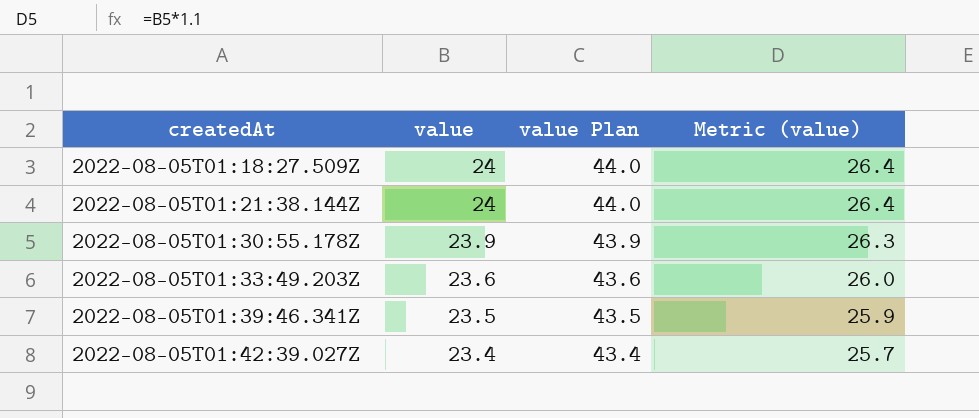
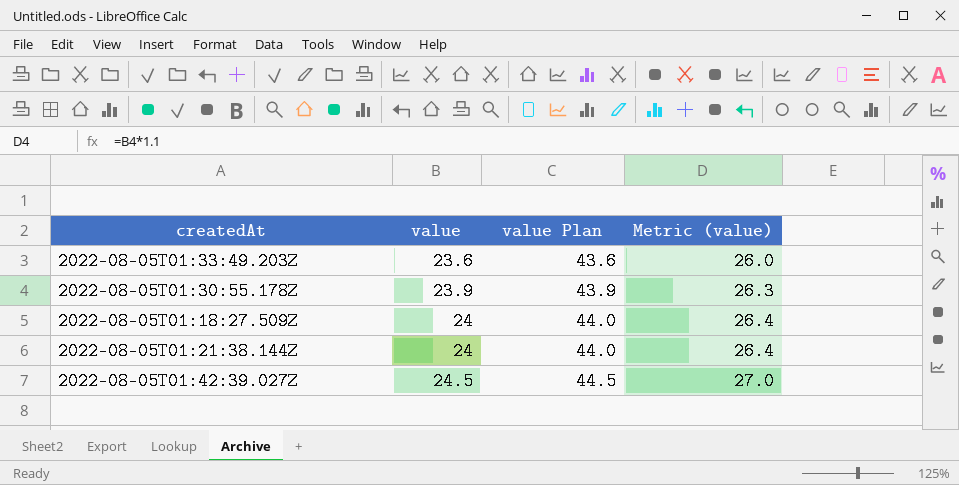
row order: createdAt ascending -> value ascending
row 2022-08-05T01:39:46.341Z: 23.5 | 43.5 | 25.9 -> none
2022-08-05T01:42:39.027Z | value: 23.4 -> 24.5
2022-08-05T01:42:39.027Z | value Plan: 43.4 -> 44.5
2022-08-05T01:42:39.027Z | Metric (value): 25.7 -> 27.0

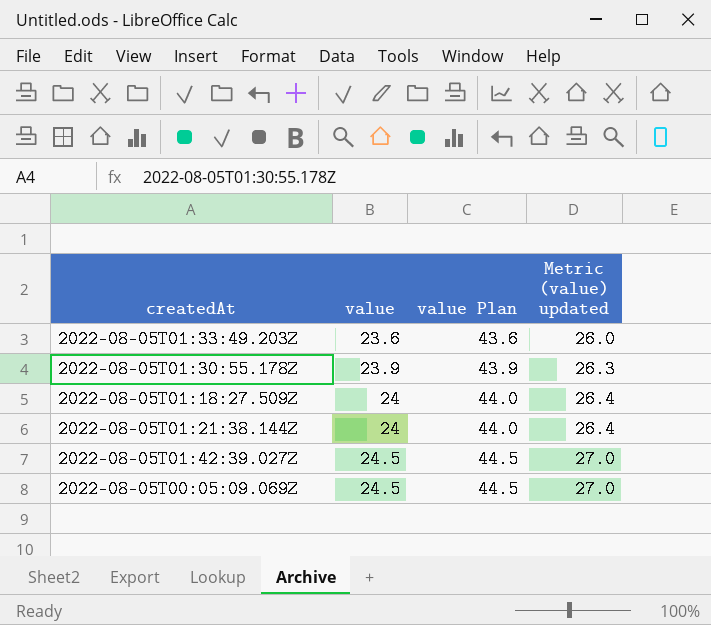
column name: Metric (value) -> Metric (value) updated
row 2022-08-05T00:05:09.069Z: none -> 24.5 | 44.5 | 27.0

